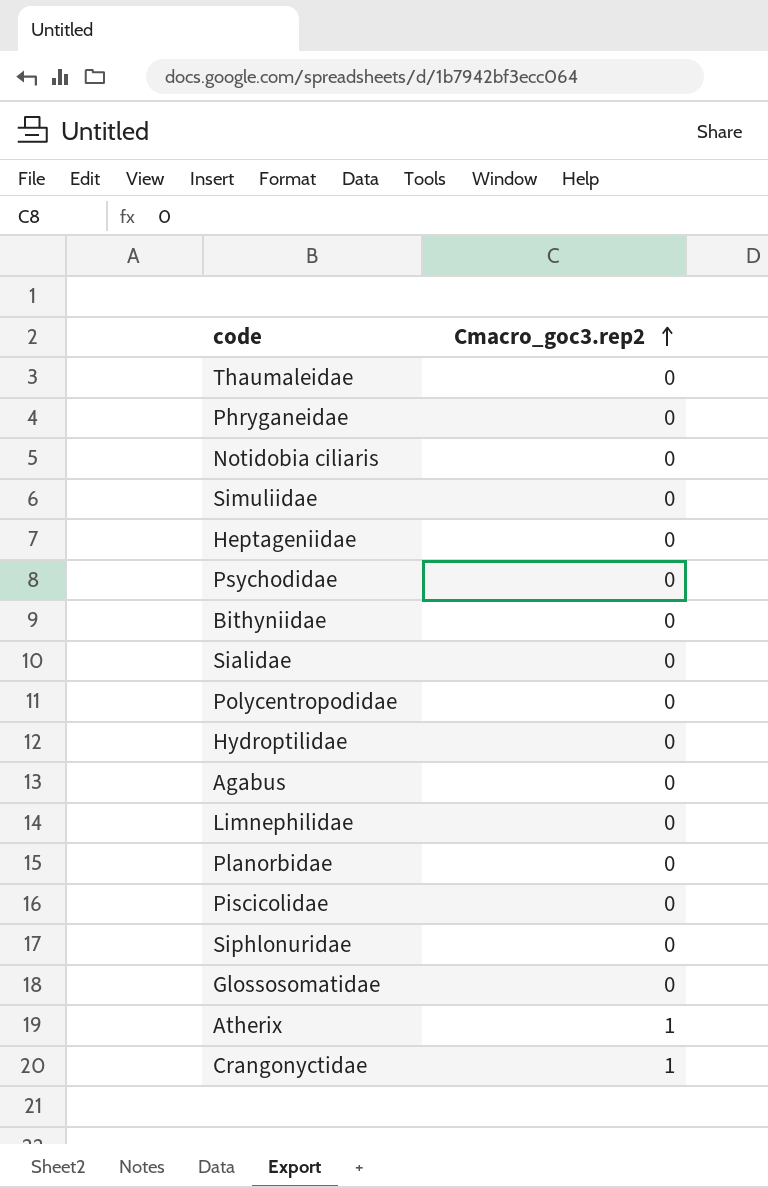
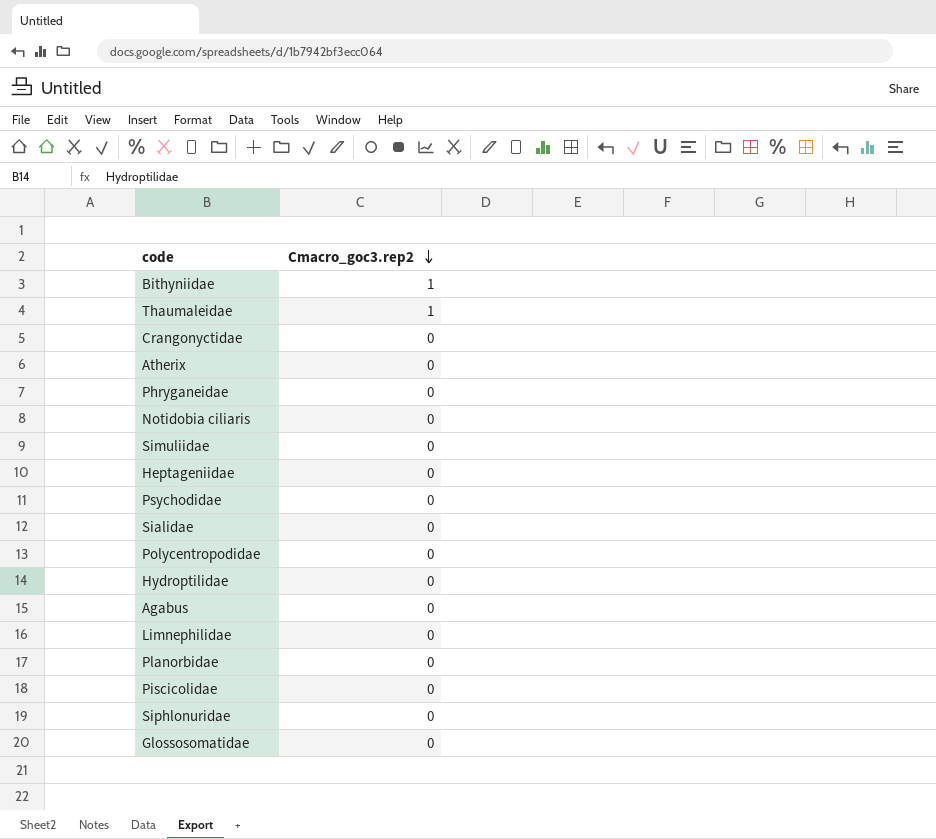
row order: Cmacro_goc3.rep2 ascending -> Cmacro_goc3.rep2 descending
Bithyniidae | Cmacro_goc3.rep2: 0 -> 1
Thaumaleidae | Cmacro_goc3.rep2: 0 -> 1
Crangonyctidae | Cmacro_goc3.rep2: 1 -> 0
Atherix | Cmacro_goc3.rep2: 1 -> 0

